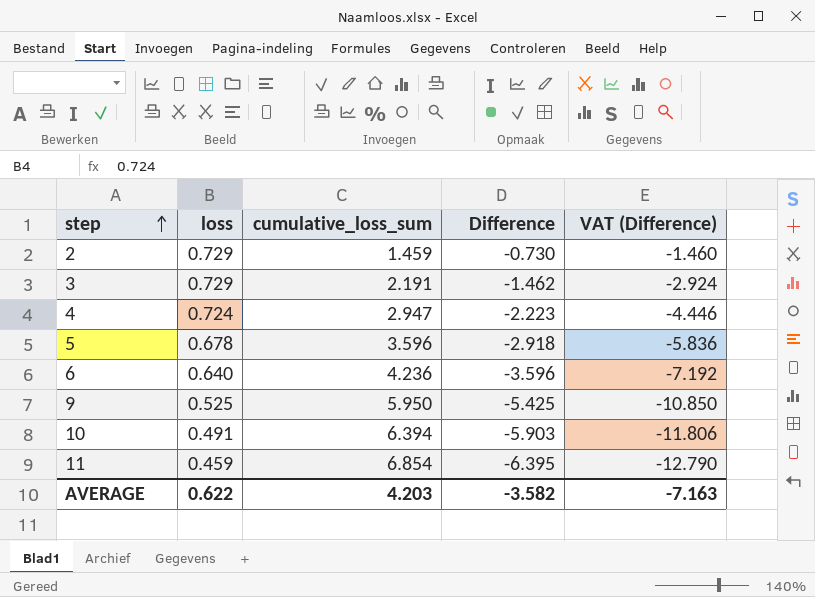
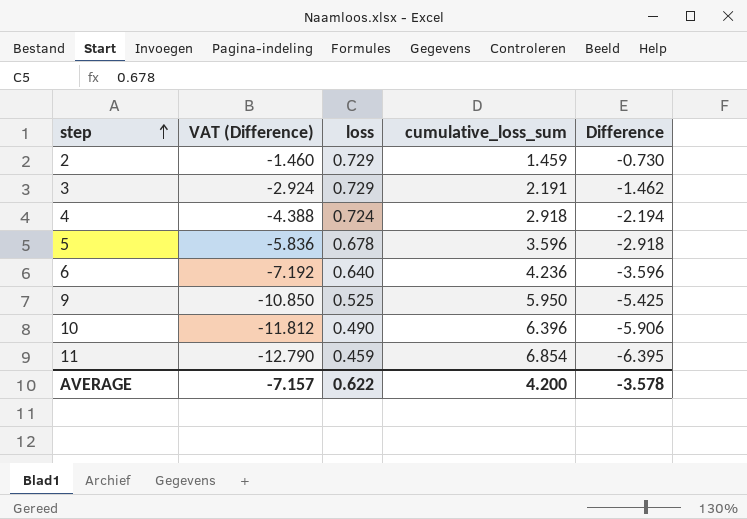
column VAT (Difference) | position: 5 -> 2
4 | VAT (Difference): -4.446 -> -4.388
4 | cumulative_loss_sum: 2.947 -> 2.918
4 | Difference: -2.223 -> -2.194
10 | VAT (Difference): -11.806 -> -11.812
10 | loss: 0.491 -> 0.490
10 | cumulative_loss_sum: 6.394 -> 6.396
10 | Difference: -5.903 -> -5.906
AVERAGE | VAT (Difference): -7.163 -> -7.157
AVERAGE | cumulative_loss_sum: 4.203 -> 4.200
AVERAGE | Difference: -3.582 -> -3.578

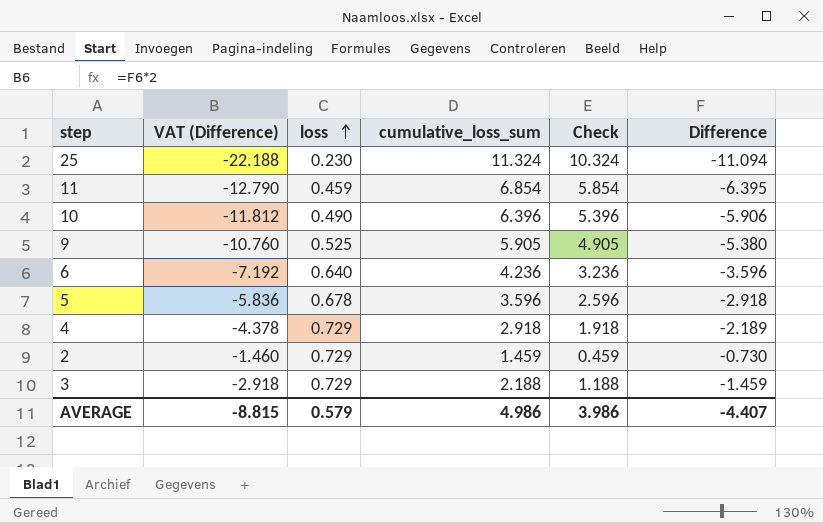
row order: step ascending -> loss ascending
column Check | formula: none -> [cumulative_loss_sum] - 1
row 25: none -> -22.188 | 0.230 | 11.324 | 10.324 | -11.094
9 | VAT (Difference): -10.850 -> -10.760
9 | cumulative_loss_sum: 5.950 -> 5.905
9 | Difference: -5.425 -> -5.380
4 | VAT (Difference): -4.388 -> -4.378
4 | loss: 0.724 -> 0.729
4 | Difference: -2.194 -> -2.189
3 | VAT (Difference): -2.924 -> -2.918
3 | cumulative_loss_sum: 2.191 -> 2.188
3 | Difference: -1.462 -> -1.459
AVERAGE | VAT (Difference): -7.157 -> -8.815
AVERAGE | loss: 0.622 -> 0.579
AVERAGE | cumulative_loss_sum: 4.200 -> 4.986
AVERAGE | Difference: -3.578 -> -4.407

